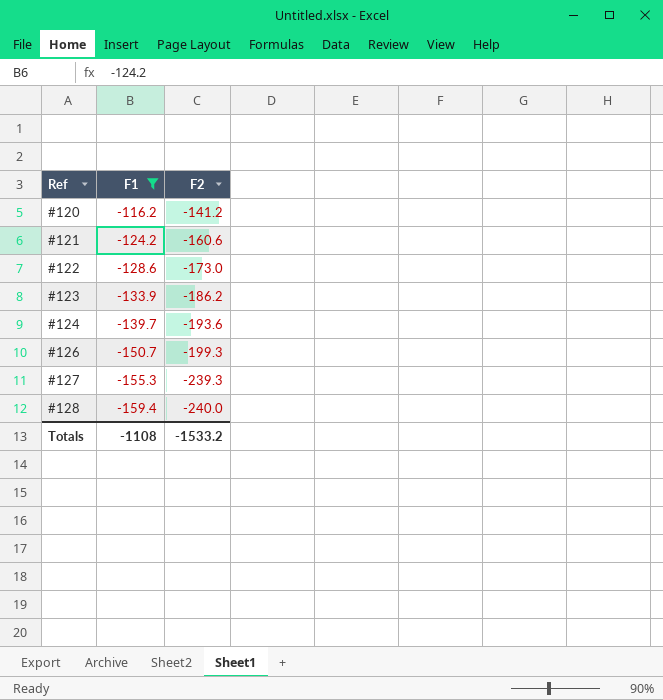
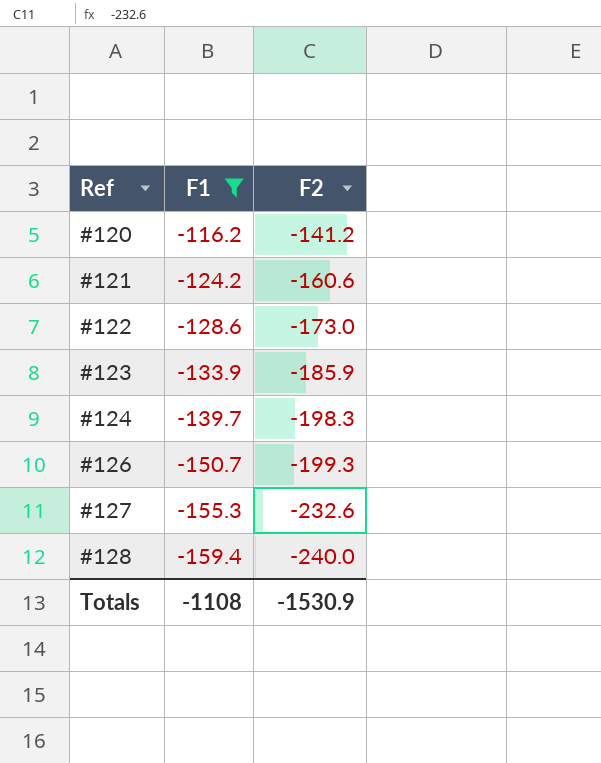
#123 | F2: -186.2 -> -185.9
#124 | F2: -193.6 -> -198.3
#127 | F2: -239.3 -> -232.6
Totals | F2: -1533.2 -> -1530.9

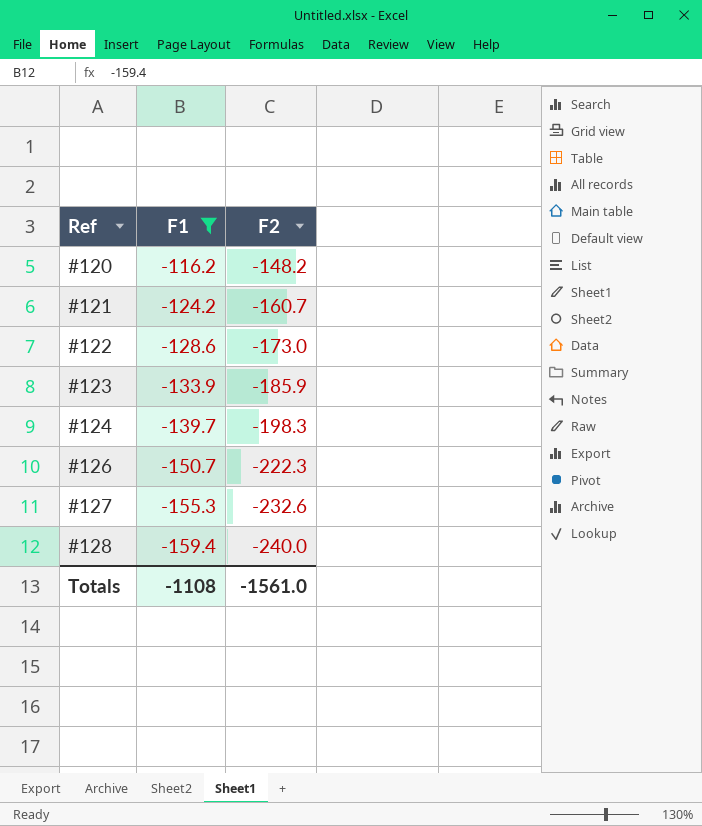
#120 | F2: -141.2 -> -148.2
#121 | F2: -160.6 -> -160.7
#126 | F2: -199.3 -> -222.3
Totals | F2: -1530.9 -> -1561.0

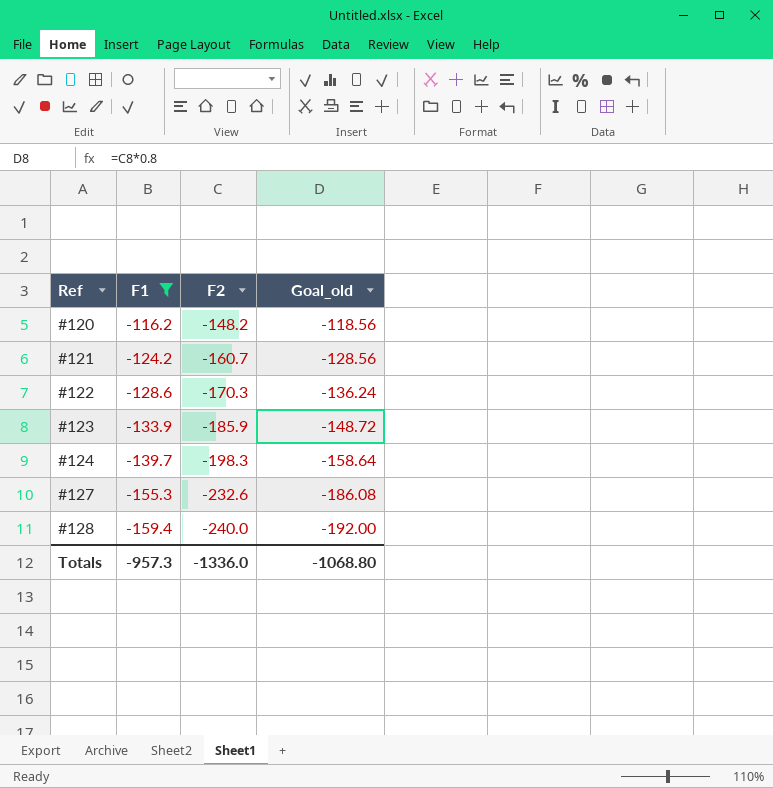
column Goal_old | formula: none -> [F2] * 0.8
row #126: -150.7 | -222.3 -> none
#122 | F2: -173.0 -> -170.3
Totals | F1: -1108 -> -957.3
Totals | F2: -1561.0 -> -1336.0

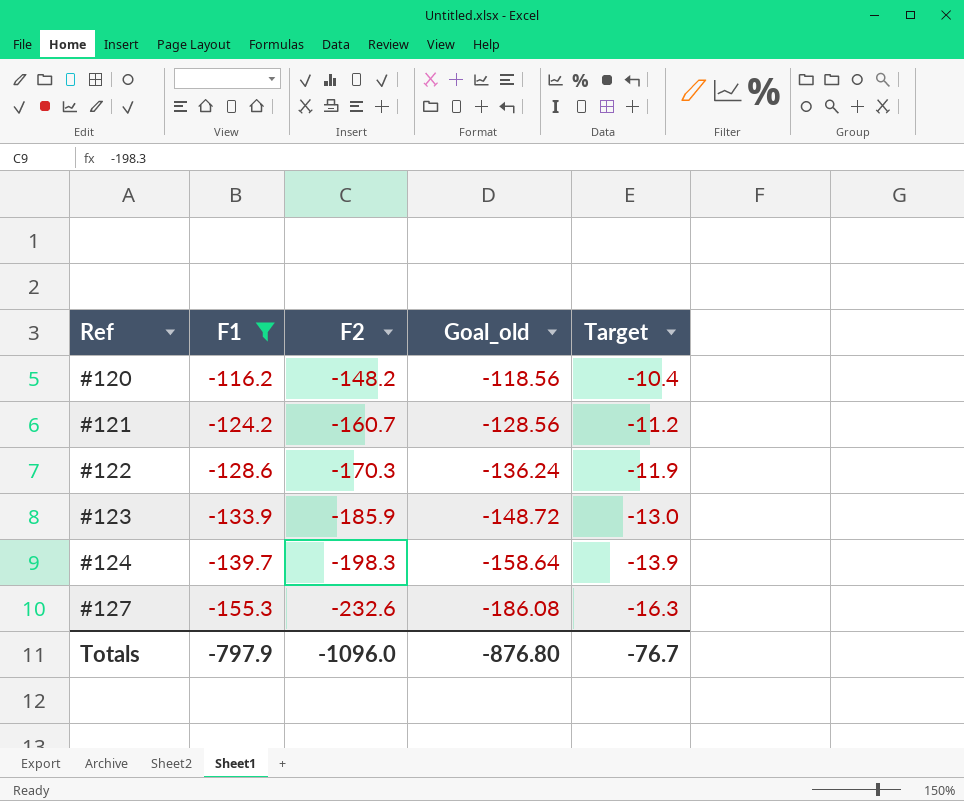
column Target | formula: none -> [F2] * 0.07
row #128: -159.4 | -240.0 | -192.00 -> none
Totals | F1: -957.3 -> -797.9
Totals | F2: -1336.0 -> -1096.0
Totals | Goal_old: -1068.80 -> -876.80

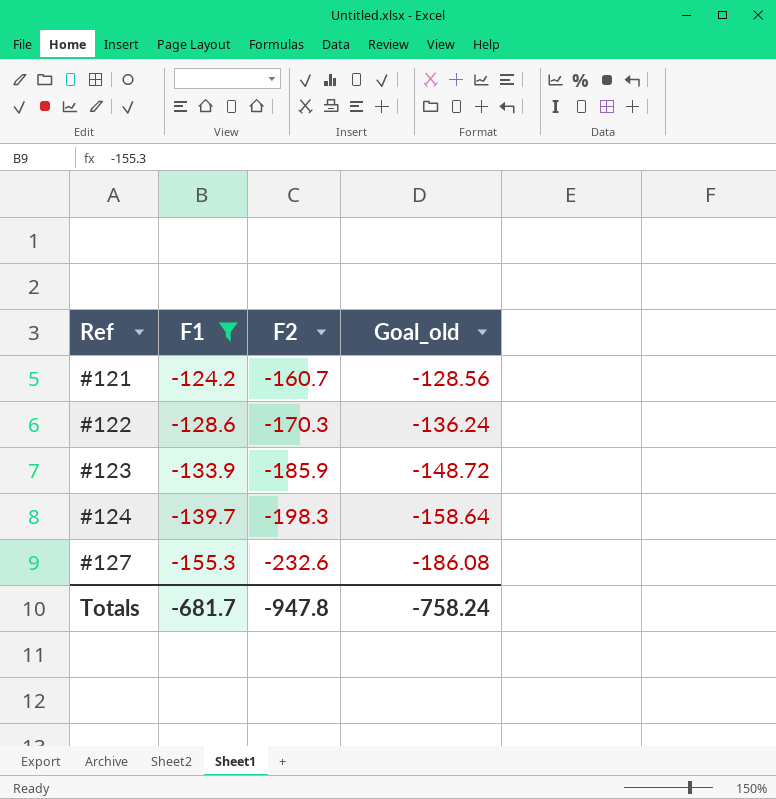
column Target | formula: [F2] * 0.07 -> none
row #120: -116.2 | -148.2 | -118.56 | -10.4 -> none
Totals | F1: -797.9 -> -681.7
Totals | F2: -1096.0 -> -947.8
Totals | Goal_old: -876.80 -> -758.24

